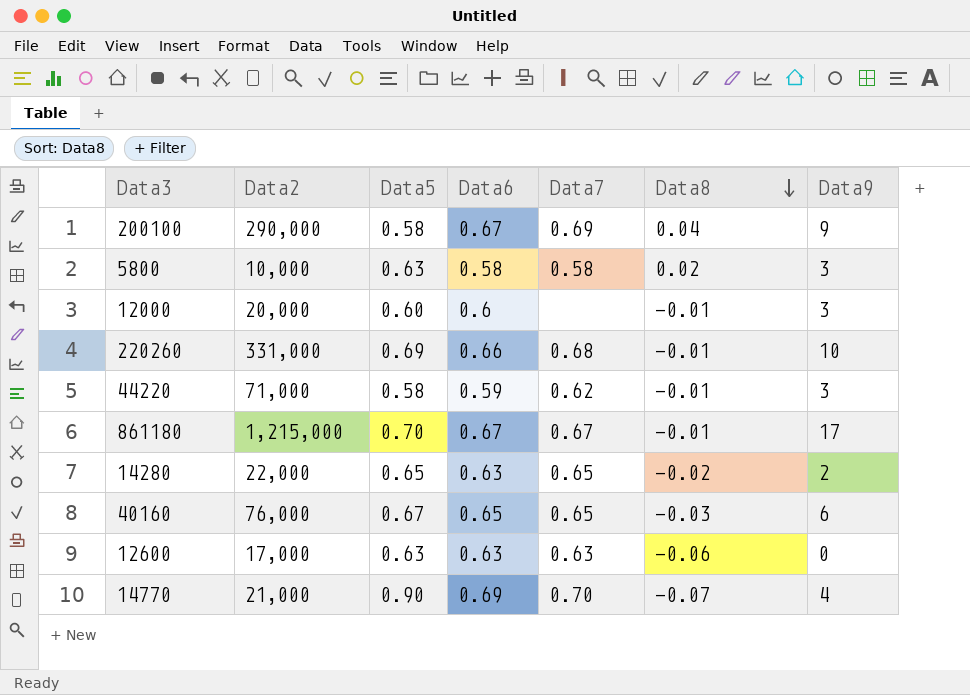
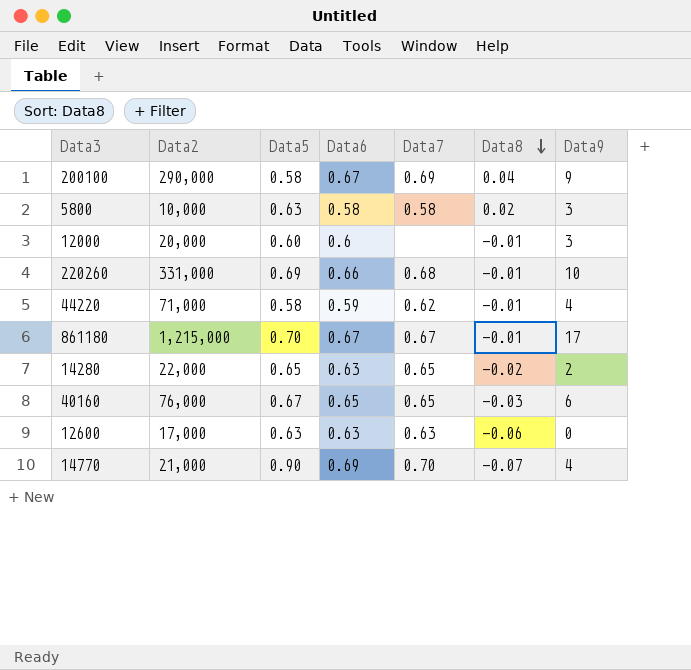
44220 | Data9: 3 -> 4

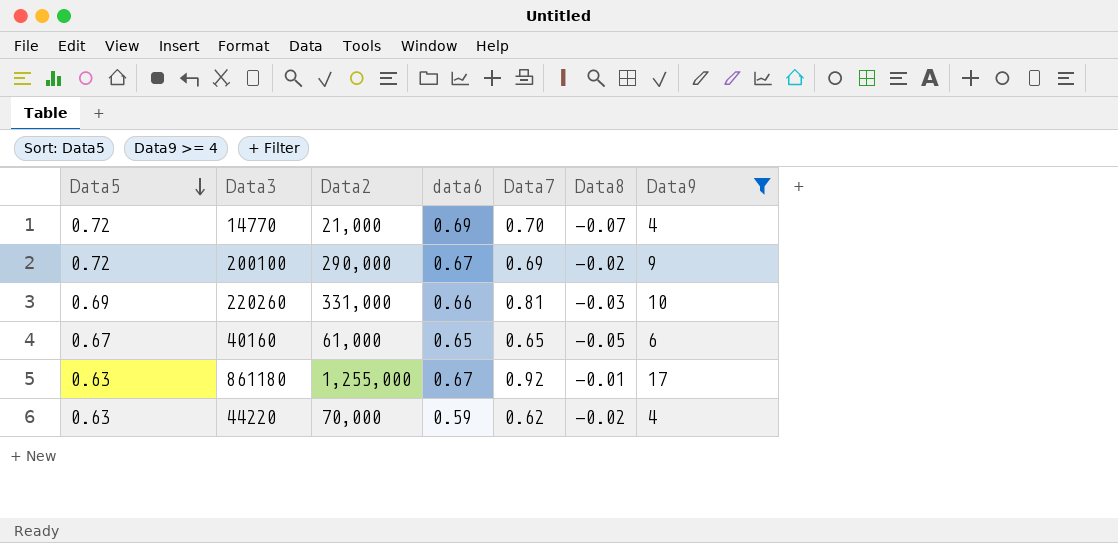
filter: none -> Data9 >= 4
row order: Data8 descending -> Data5 descending
column Data5 | position: 3 -> 1
column name: Data6 -> data6
14770 | Data5: 0.90 -> 0.72
200100 | Data5: 0.58 -> 0.72
200100 | Data8: 0.04 -> -0.02
220260 | Data7: 0.68 -> 0.81
220260 | Data8: -0.01 -> -0.03
40160 | Data2: 76,000 -> 61,000
40160 | Data8: -0.03 -> -0.05
861180 | Data5: 0.70 -> 0.63
861180 | Data2: 1,215,000 -> 1,255,000
861180 | Data7: 0.67 -> 0.92
44220 | Data5: 0.58 -> 0.63
44220 | Data2: 71,000 -> 70,000
44220 | Data8: -0.01 -> -0.02

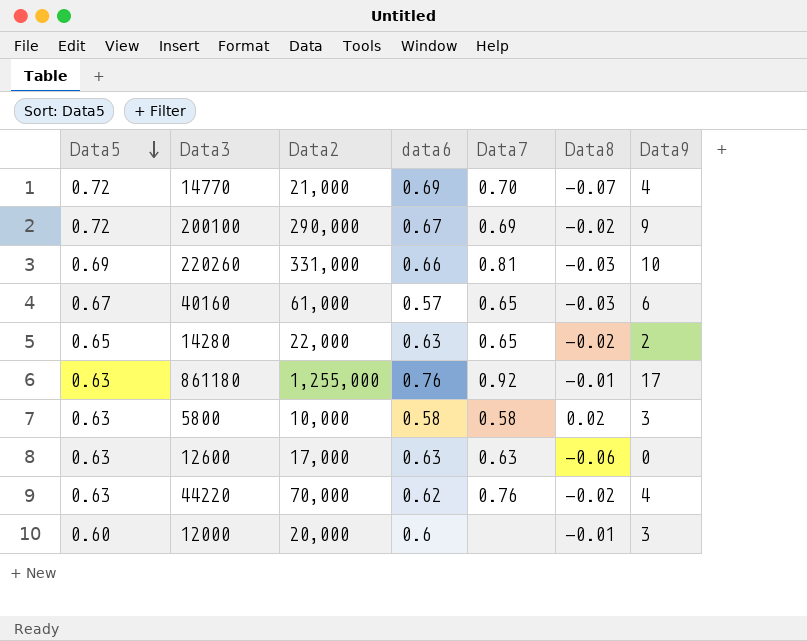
filter: Data9 >= 4 -> none
40160 | data6: 0.65 -> 0.57
40160 | Data8: -0.05 -> -0.03
861180 | data6: 0.67 -> 0.76
44220 | data6: 0.59 -> 0.62
44220 | Data7: 0.62 -> 0.76

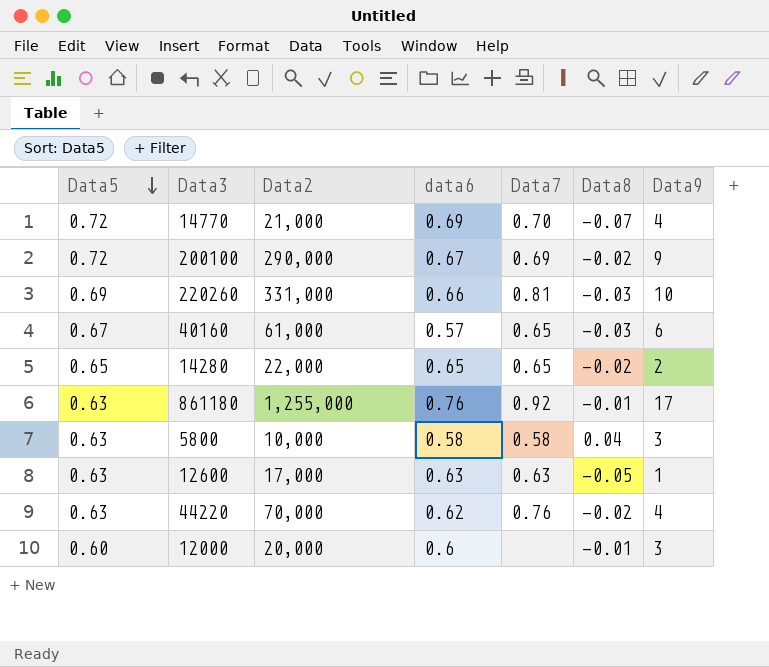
14280 | data6: 0.63 -> 0.65
5800 | Data8: 0.02 -> 0.04
12600 | Data8: -0.06 -> -0.05
12600 | Data9: 0 -> 1

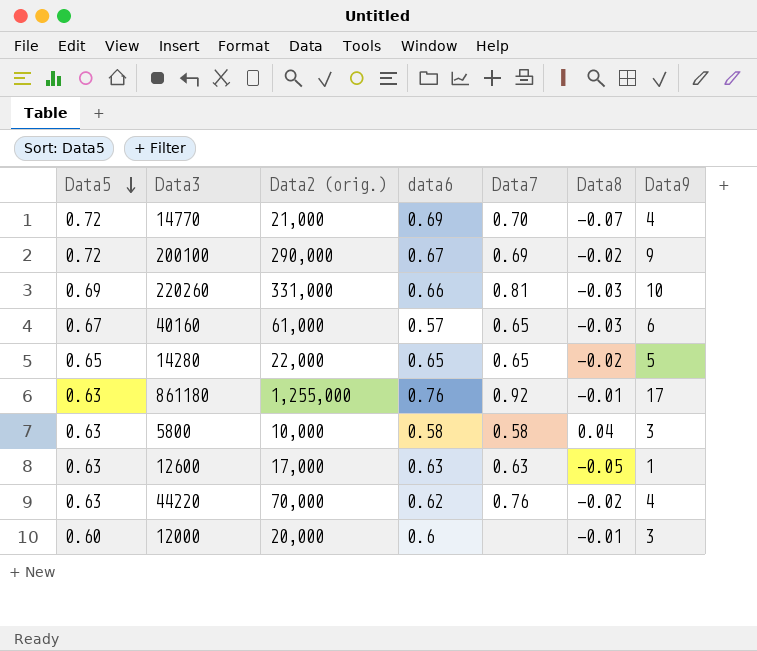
column name: Data2 -> Data2 (orig.)
14280 | Data9: 2 -> 5

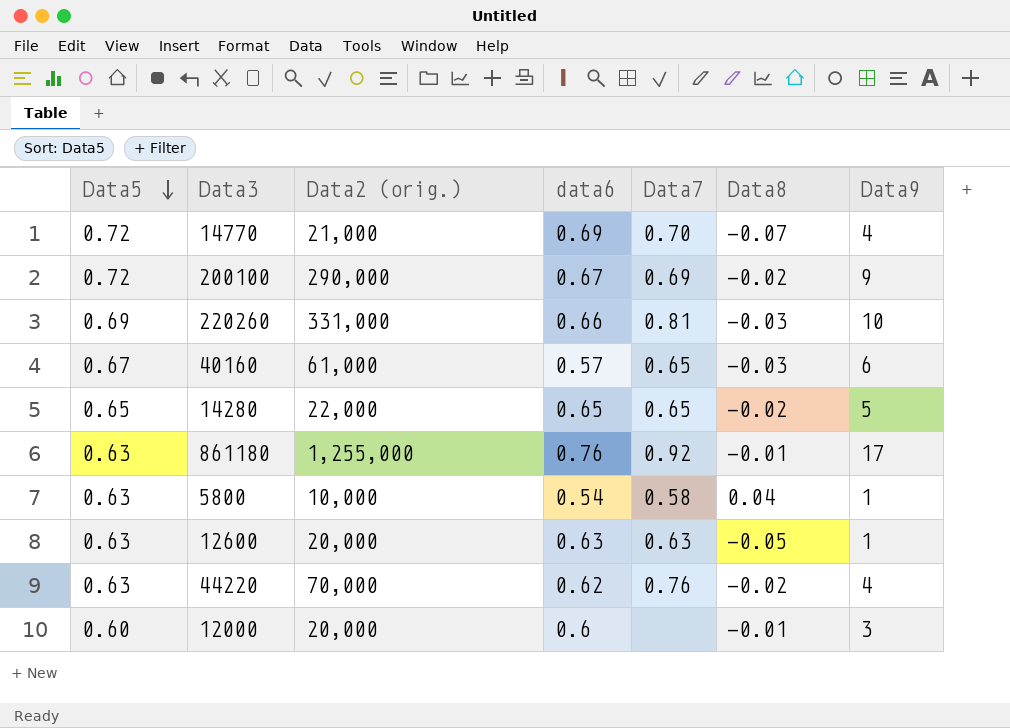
5800 | data6: 0.58 -> 0.54
5800 | Data9: 3 -> 1
12600 | Data2 (orig.): 17,000 -> 20,000

